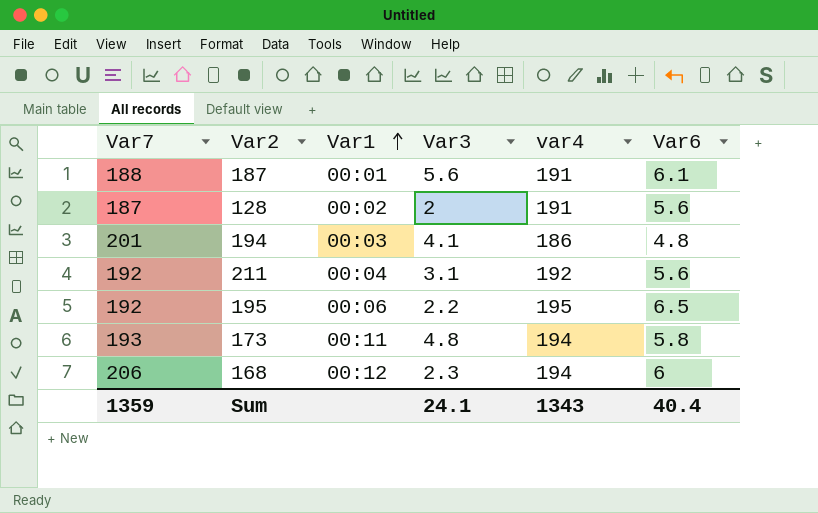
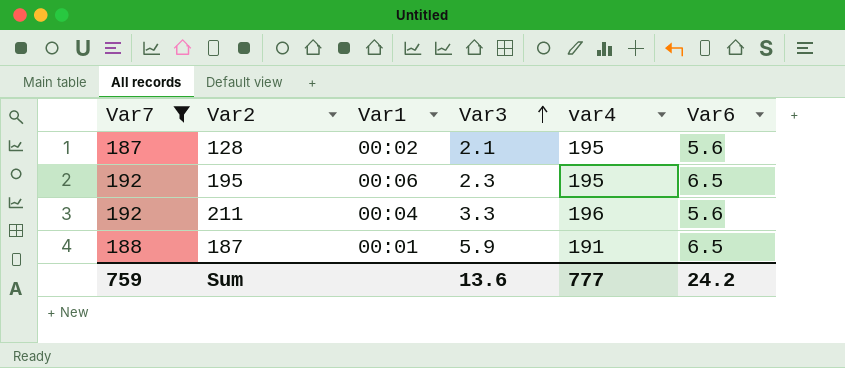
filter: none -> Var7 <= 192
row order: Var1 ascending -> Var3 ascending
128 | Var3: 2 -> 2.1
128 | var4: 191 -> 195
195 | Var3: 2.2 -> 2.3
211 | Var3: 3.1 -> 3.3
211 | var4: 192 -> 196
187 | Var3: 5.6 -> 5.9
187 | Var6: 6.1 -> 6.5
Sum | Var7: 1359 -> 759
Sum | Var3: 24.1 -> 13.6
Sum | var4: 1343 -> 777
Sum | Var6: 40.4 -> 24.2

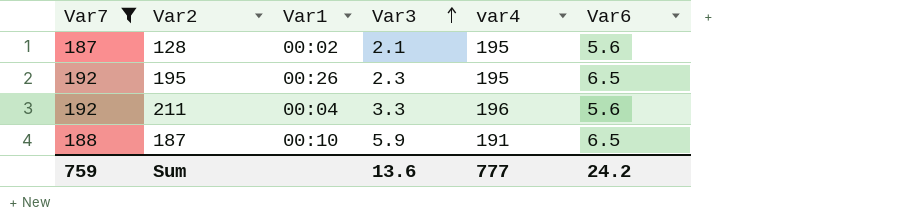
195 | Var1: 00:06 -> 00:26
187 | Var1: 00:01 -> 00:10

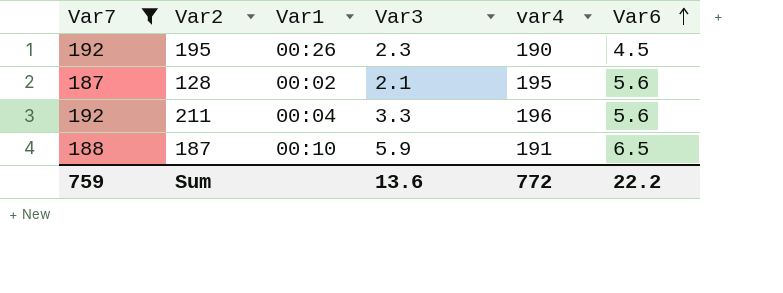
row order: Var3 ascending -> Var6 ascending
195 | var4: 195 -> 190
195 | Var6: 6.5 -> 4.5
Sum | var4: 777 -> 772
Sum | Var6: 24.2 -> 22.2

